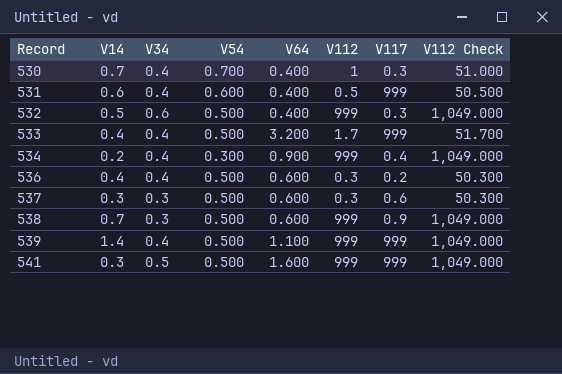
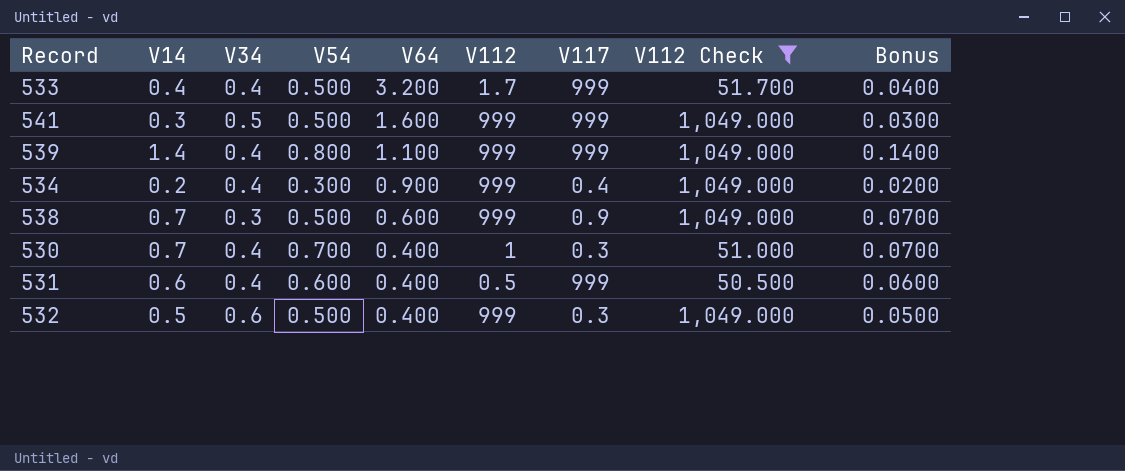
filter: none -> V112 Check != 50.300
row order: Record ascending -> V64 descending
column Bonus | formula: none -> [V14] * 0.1
539 | V54: 0.500 -> 0.800

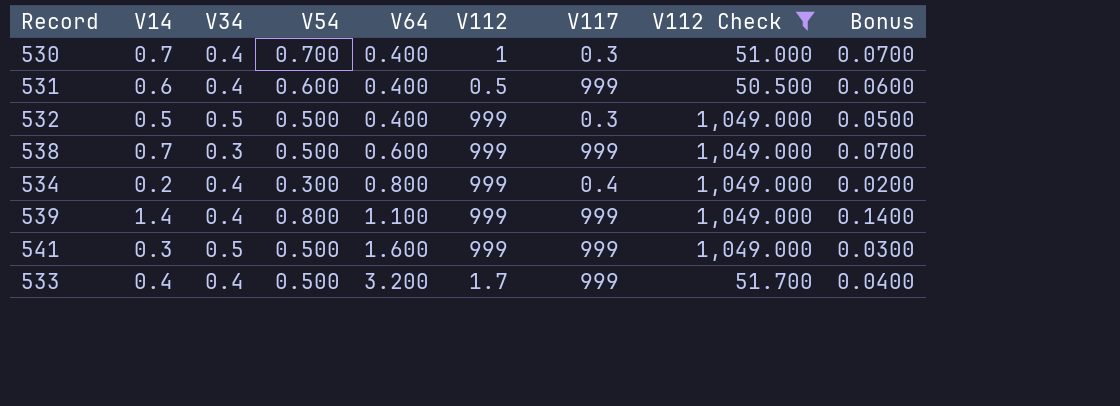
row order: V64 descending -> V64 ascending
532 | V34: 0.6 -> 0.5
538 | V117: 0.9 -> 999
534 | V64: 0.900 -> 0.800

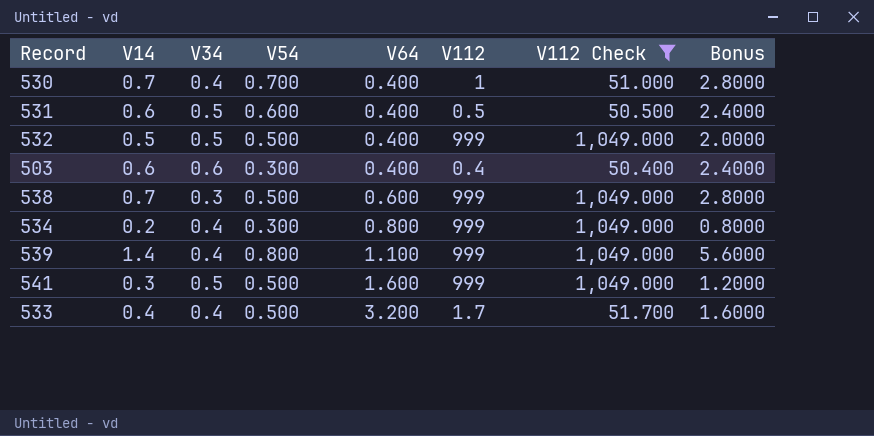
column V117 | position: 7 -> none
column Bonus | formula: [V14] * 0.1 -> [V14] * 4
531 | V34: 0.4 -> 0.5
row 503: none -> 0.6 | 0.6 | 0.300 | 0.400 | 0.4 | 50.400 | 2.4000

